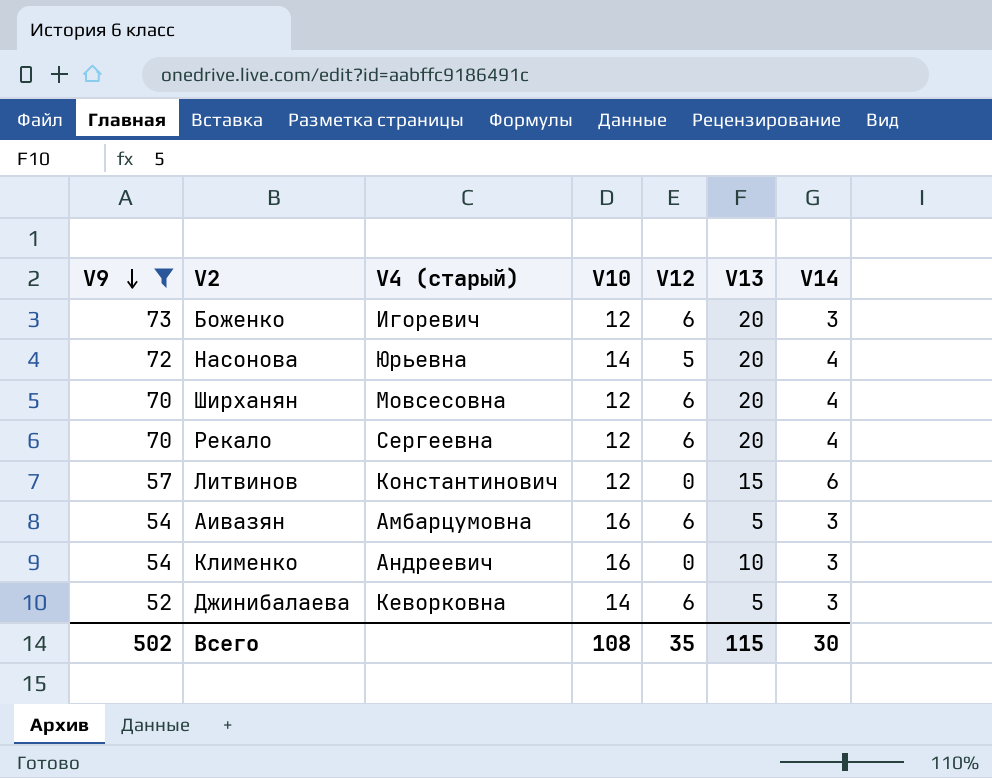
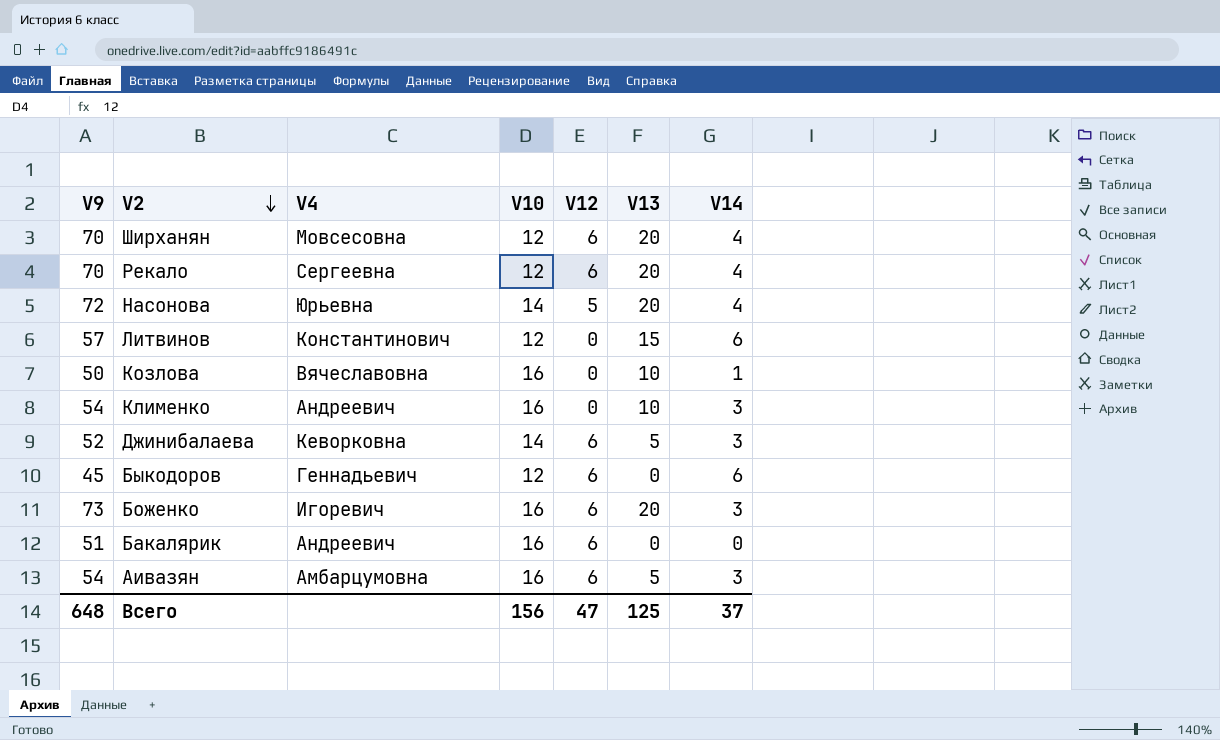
filter: V9 >= 52 -> none
row order: V9 descending -> V2 descending
column name: V4 (старый) -> V4
Боженко | V10: 12 -> 16
Всего | V9: 502 -> 648
Всего | V10: 108 -> 156
Всего | V12: 35 -> 47
Всего | V13: 115 -> 125
Всего | V14: 30 -> 37

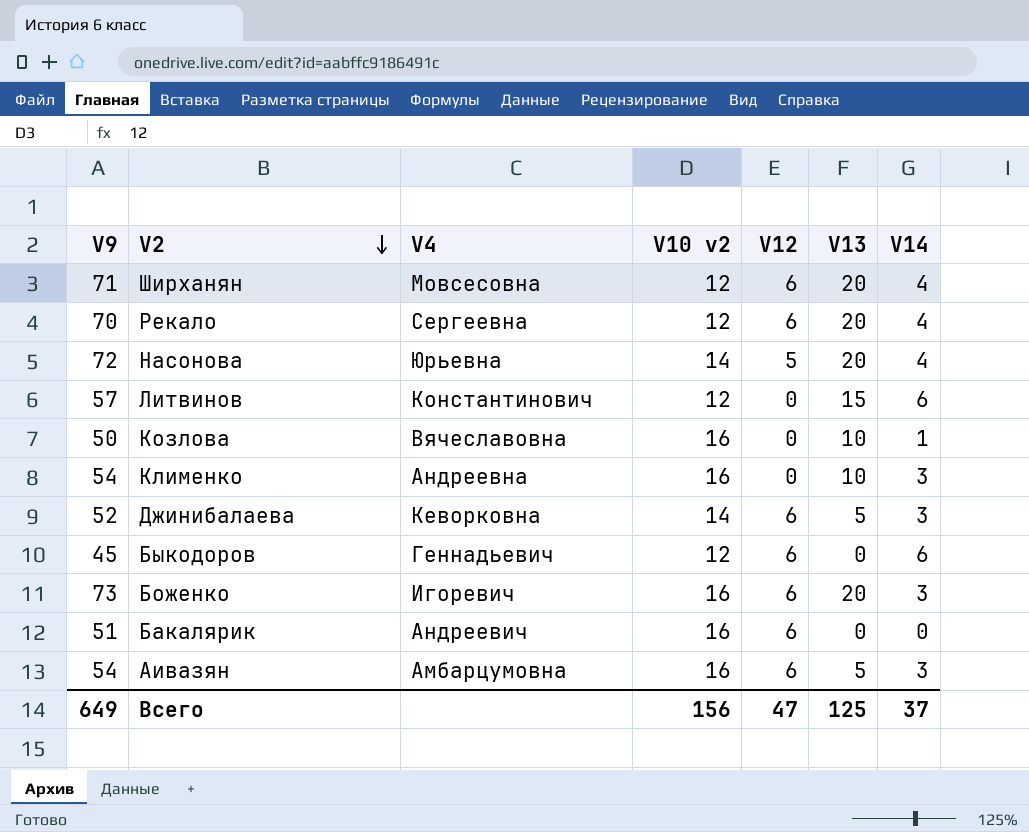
column name: V10 -> V10 v2
Ширханян | V9: 70 -> 71
Клименко | V4: Андреевич -> Андреевна
Всего | V9: 648 -> 649

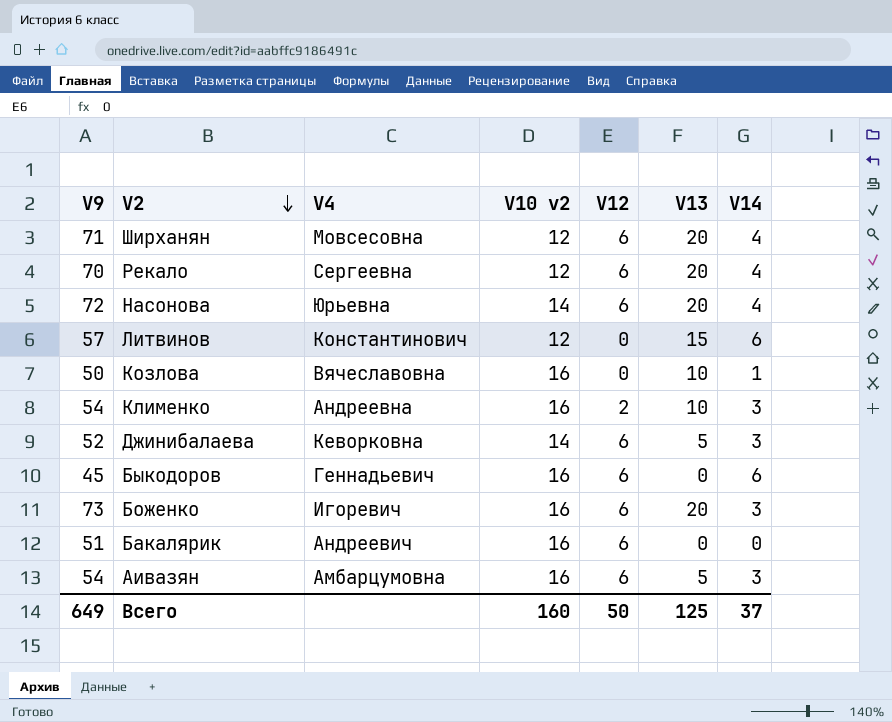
Насонова | V12: 5 -> 6
Клименко | V12: 0 -> 2
Быкодоров | V10 v2: 12 -> 16
Всего | V10 v2: 156 -> 160
Всего | V12: 47 -> 50

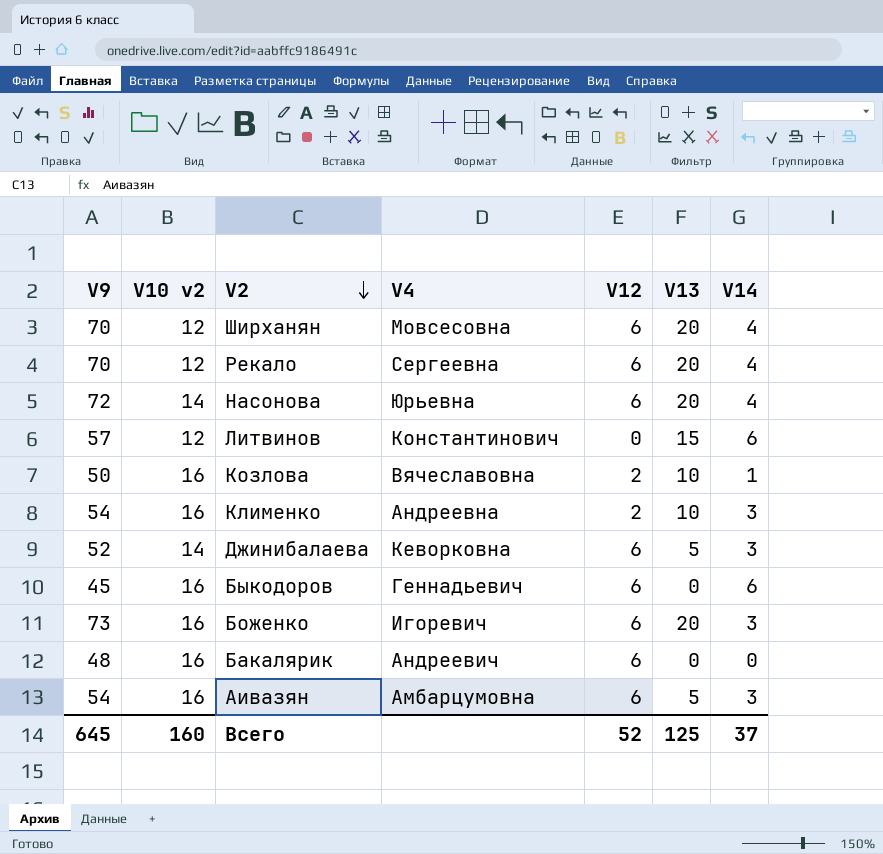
column V10 v2 | position: 4 -> 2
Ширханян | V9: 71 -> 70
Козлова | V12: 0 -> 2
Бакалярик | V9: 51 -> 48
Всего | V9: 649 -> 645
Всего | V12: 50 -> 52

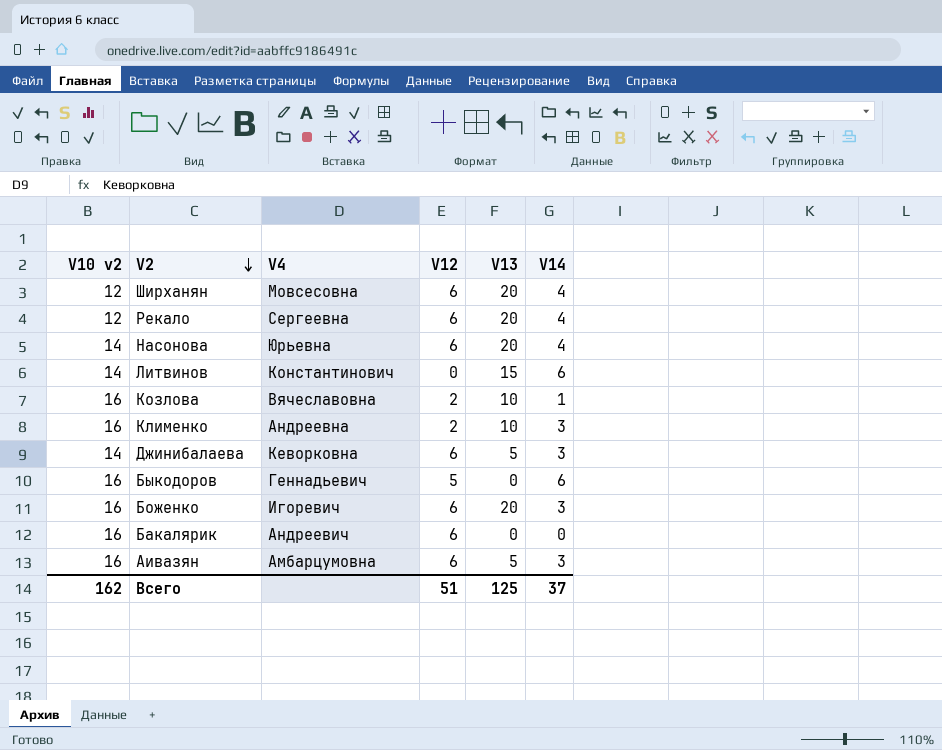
column V9 | position: 1 -> none
Литвинов | V10 v2: 12 -> 14
Быкодоров | V12: 6 -> 5
Всего | V10 v2: 160 -> 162
Всего | V12: 52 -> 51

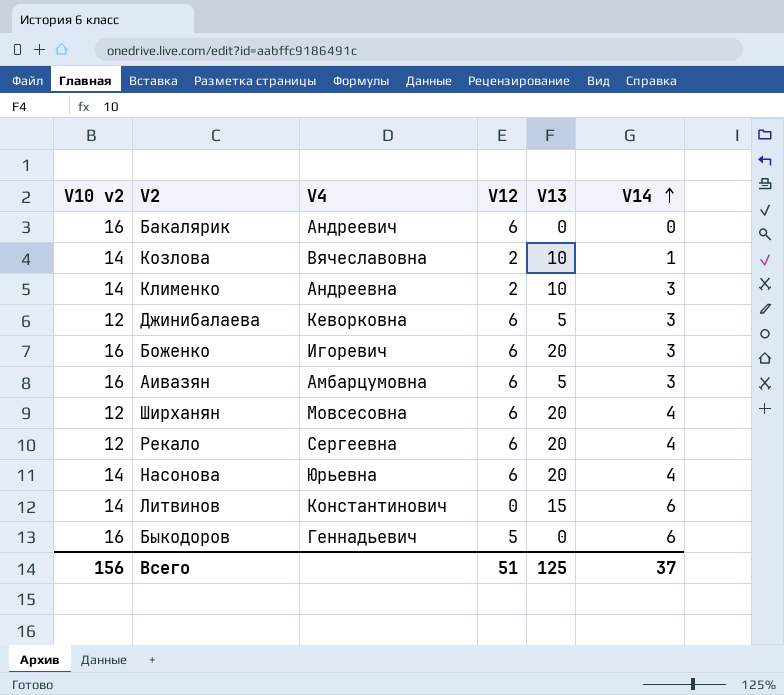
row order: V2 descending -> V14 ascending
Козлова | V10 v2: 16 -> 14
Клименко | V10 v2: 16 -> 14
Джинибалаева | V10 v2: 14 -> 12
Всего | V10 v2: 162 -> 156

